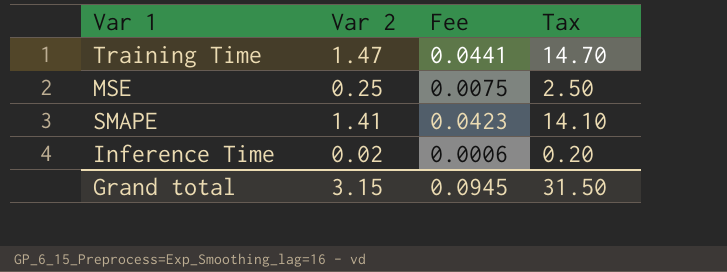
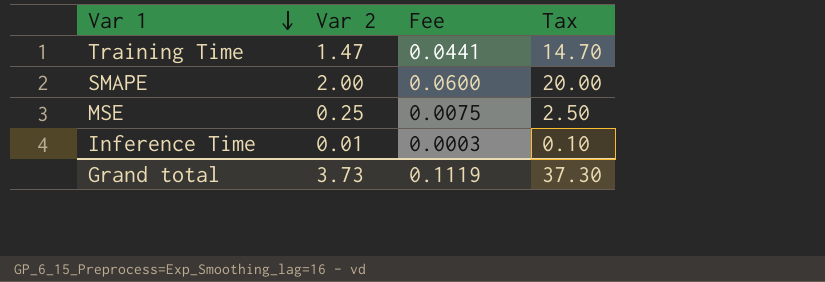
row order: none -> Var 1 descending
SMAPE | Var 2: 1.41 -> 2.00
SMAPE | Fee: 0.0423 -> 0.0600
SMAPE | Tax: 14.10 -> 20.00
Inference Time | Var 2: 0.02 -> 0.01
Inference Time | Fee: 0.0006 -> 0.0003
Inference Time | Tax: 0.20 -> 0.10
Grand total | Var 2: 3.15 -> 3.73
Grand total | Fee: 0.0945 -> 0.1119
Grand total | Tax: 31.50 -> 37.30

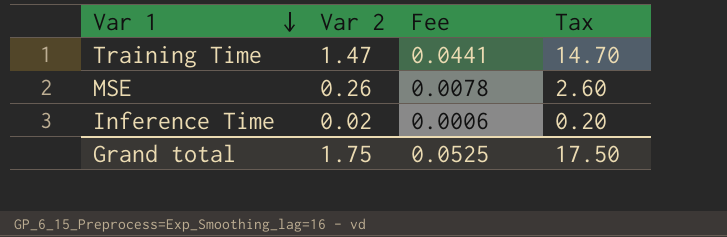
row SMAPE: 2.00 | 0.0600 | 20.00 -> none
MSE | Var 2: 0.25 -> 0.26
MSE | Fee: 0.0075 -> 0.0078
MSE | Tax: 2.50 -> 2.60
Inference Time | Var 2: 0.01 -> 0.02
Inference Time | Fee: 0.0003 -> 0.0006
Inference Time | Tax: 0.10 -> 0.20
Grand total | Var 2: 3.73 -> 1.75
Grand total | Fee: 0.1119 -> 0.0525
Grand total | Tax: 37.30 -> 17.50

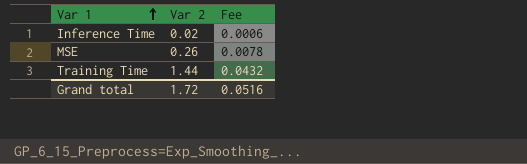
row order: Var 1 descending -> Var 1 ascending
column Tax | formula: [Var 2] * 10 -> none
Training Time | Var 2: 1.47 -> 1.44
Training Time | Fee: 0.0441 -> 0.0432
Grand total | Var 2: 1.75 -> 1.72
Grand total | Fee: 0.0525 -> 0.0516

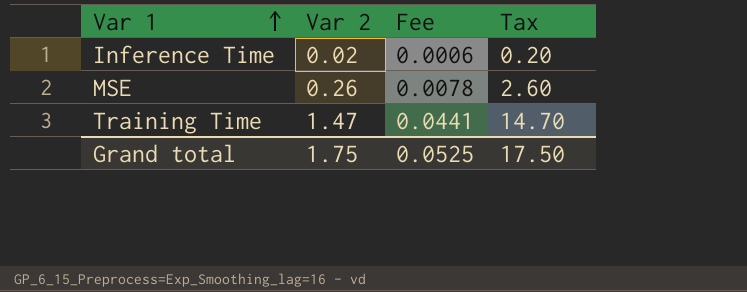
column Tax | formula: none -> [Var 2] * 10
Training Time | Var 2: 1.44 -> 1.47
Training Time | Fee: 0.0432 -> 0.0441
Grand total | Var 2: 1.72 -> 1.75
Grand total | Fee: 0.0516 -> 0.0525

